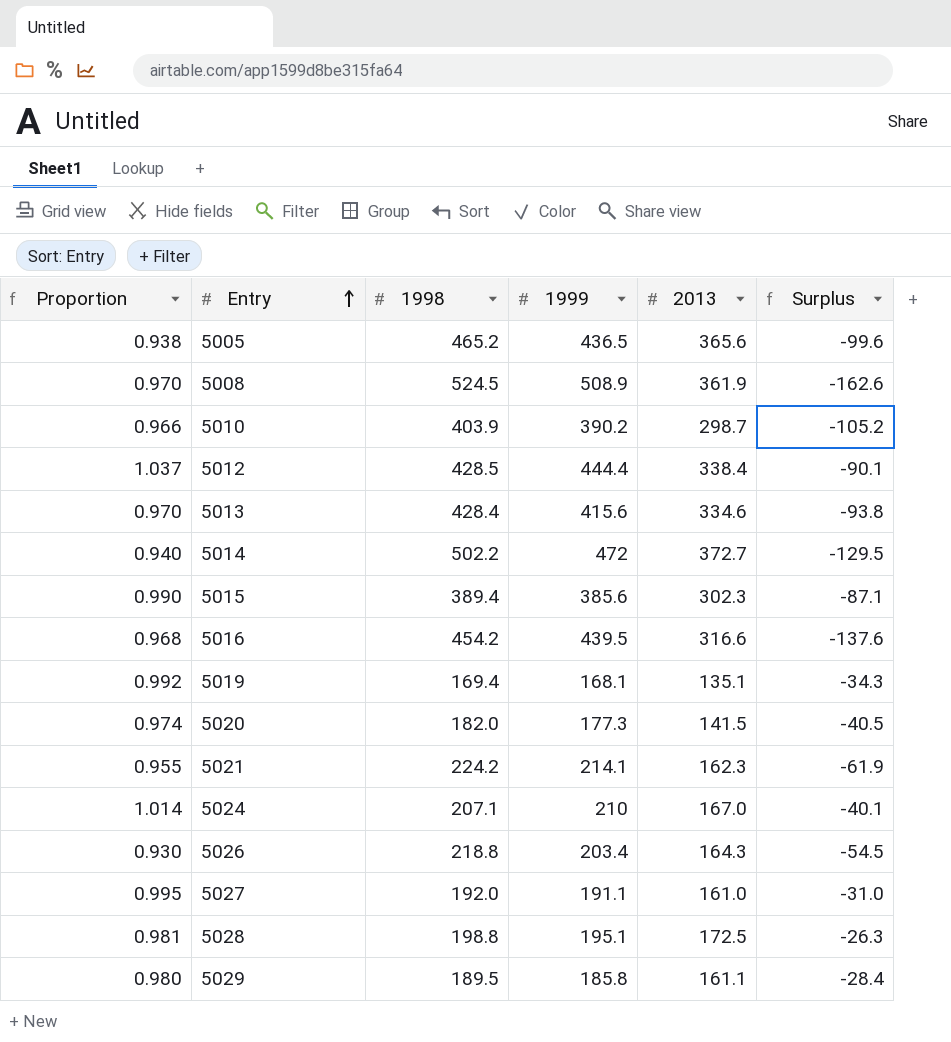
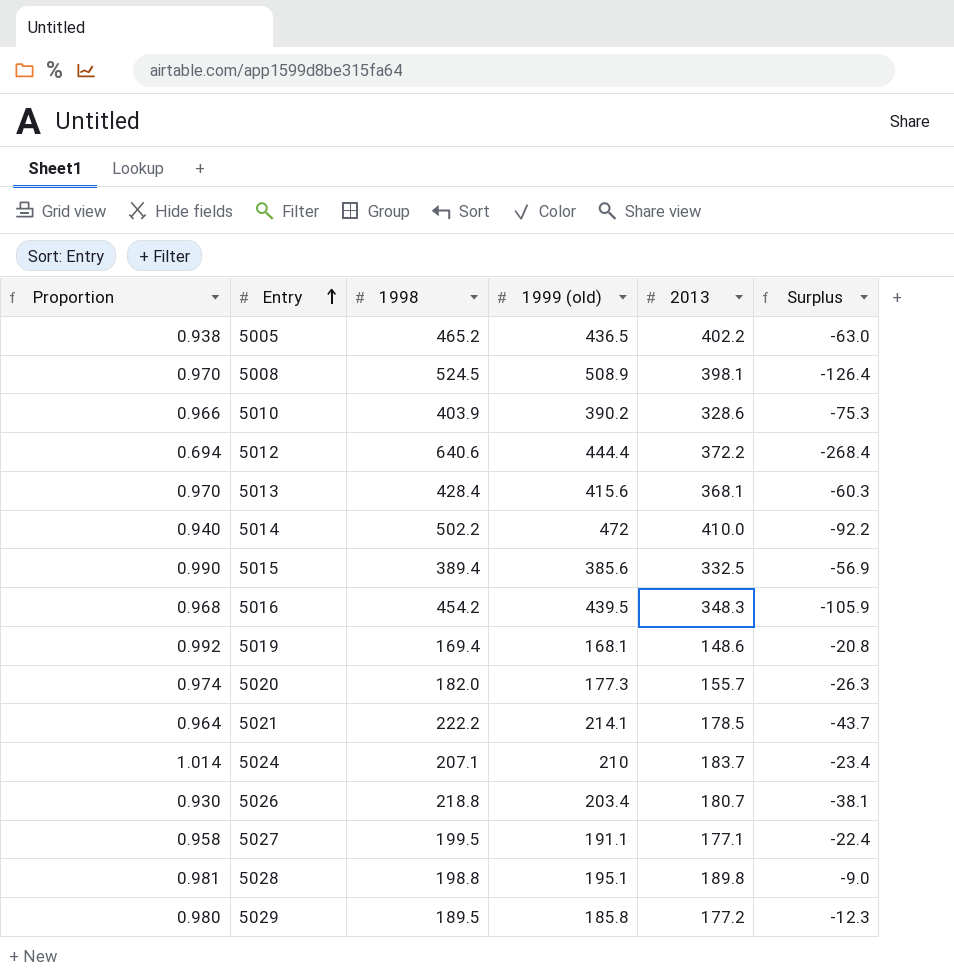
column name: 1999 -> 1999 (old)
5005 | 2013: 365.6 -> 402.2
5005 | Surplus: -99.6 -> -63.0
5008 | 2013: 361.9 -> 398.1
5008 | Surplus: -162.6 -> -126.4
5010 | 2013: 298.7 -> 328.6
5010 | Surplus: -105.2 -> -75.3
5012 | Proportion: 1.037 -> 0.694
5012 | 1998: 428.5 -> 640.6
5012 | 2013: 338.4 -> 372.2
5012 | Surplus: -90.1 -> -268.4
5013 | 2013: 334.6 -> 368.1
5013 | Surplus: -93.8 -> -60.3
5014 | 2013: 372.7 -> 410.0
5014 | Surplus: -129.5 -> -92.2
5015 | 2013: 302.3 -> 332.5
5015 | Surplus: -87.1 -> -56.9
5016 | 2013: 316.6 -> 348.3
5016 | Surplus: -137.6 -> -105.9
5019 | 2013: 135.1 -> 148.6
5019 | Surplus: -34.3 -> -20.8
5020 | 2013: 141.5 -> 155.7
5020 | Surplus: -40.5 -> -26.3
5021 | Proportion: 0.955 -> 0.964
5021 | 1998: 224.2 -> 222.2
5021 | 2013: 162.3 -> 178.5
5021 | Surplus: -61.9 -> -43.7
5024 | 2013: 167.0 -> 183.7
5024 | Surplus: -40.1 -> -23.4
5026 | 2013: 164.3 -> 180.7
5026 | Surplus: -54.5 -> -38.1
5027 | Proportion: 0.995 -> 0.958
5027 | 1998: 192.0 -> 199.5
5027 | 2013: 161.0 -> 177.1
5027 | Surplus: -31.0 -> -22.4
5028 | 2013: 172.5 -> 189.8
5028 | Surplus: -26.3 -> -9.0
5029 | 2013: 161.1 -> 177.2
5029 | Surplus: -28.4 -> -12.3

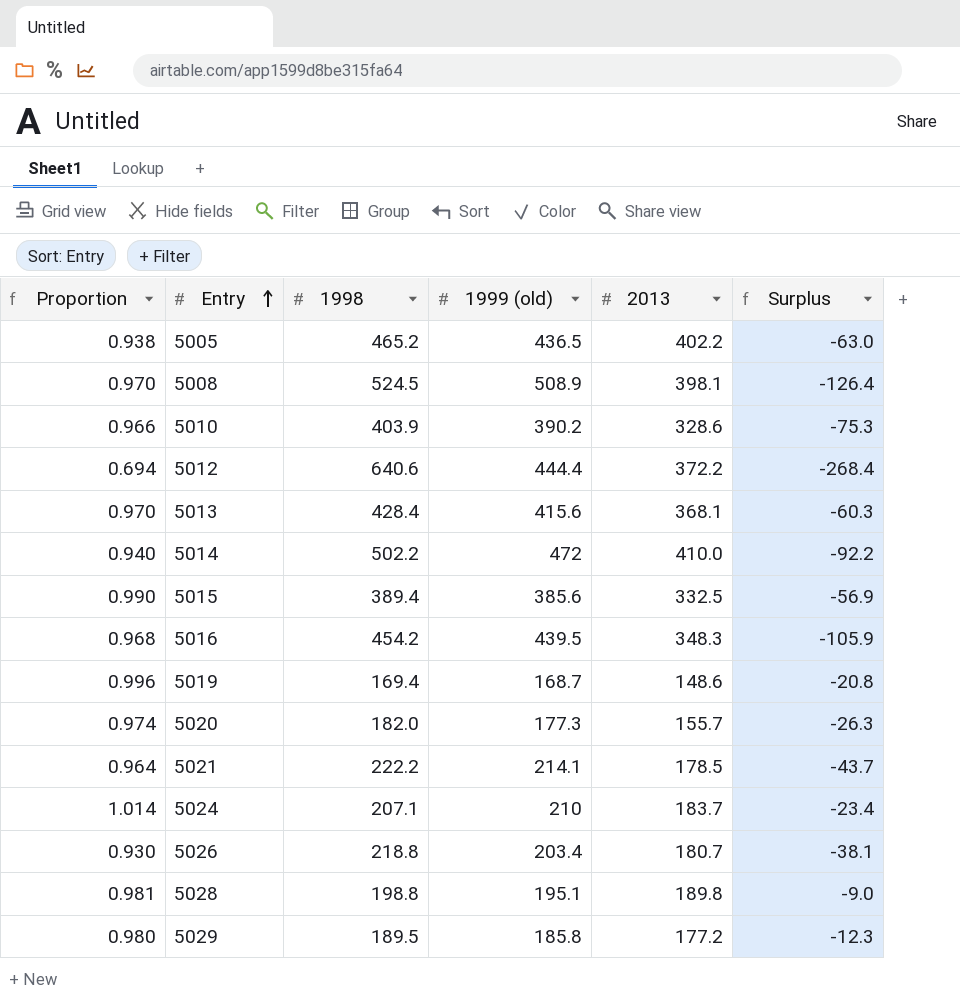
row 5027: 0.958 | 199.5 | 191.1 | 177.1 | -22.4 -> none
5019 | Proportion: 0.992 -> 0.996
5019 | 1999 (old): 168.1 -> 168.7

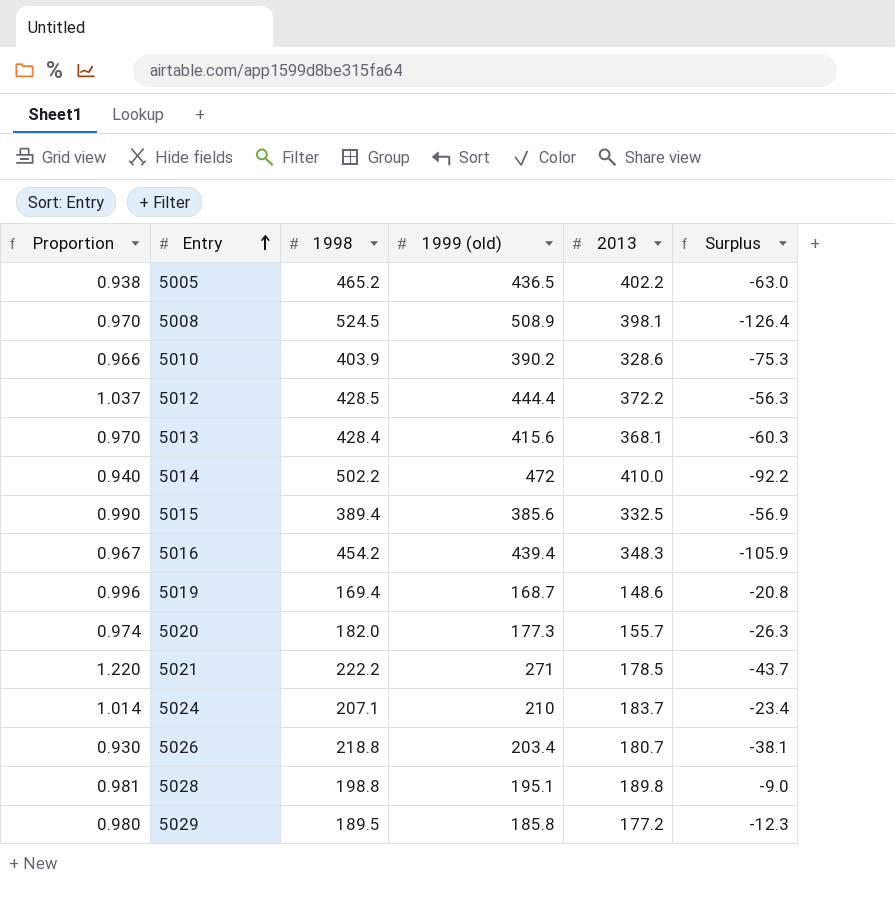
5012 | Proportion: 0.694 -> 1.037
5012 | 1998: 640.6 -> 428.5
5012 | Surplus: -268.4 -> -56.3
5016 | Proportion: 0.968 -> 0.967
5016 | 1999 (old): 439.5 -> 439.4
5021 | Proportion: 0.964 -> 1.220
5021 | 1999 (old): 214.1 -> 271

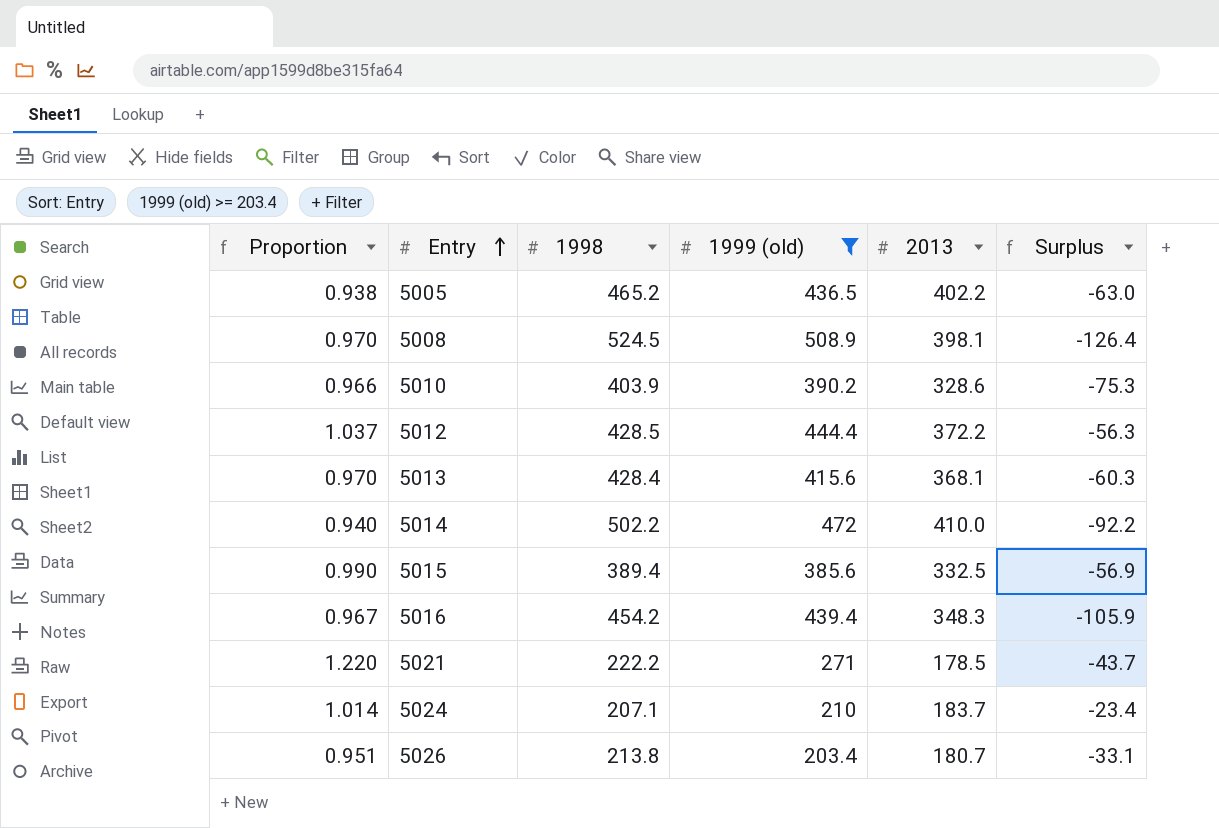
filter: none -> 1999 (old) >= 203.4
5026 | Proportion: 0.930 -> 0.951
5026 | 1998: 218.8 -> 213.8
5026 | Surplus: -38.1 -> -33.1

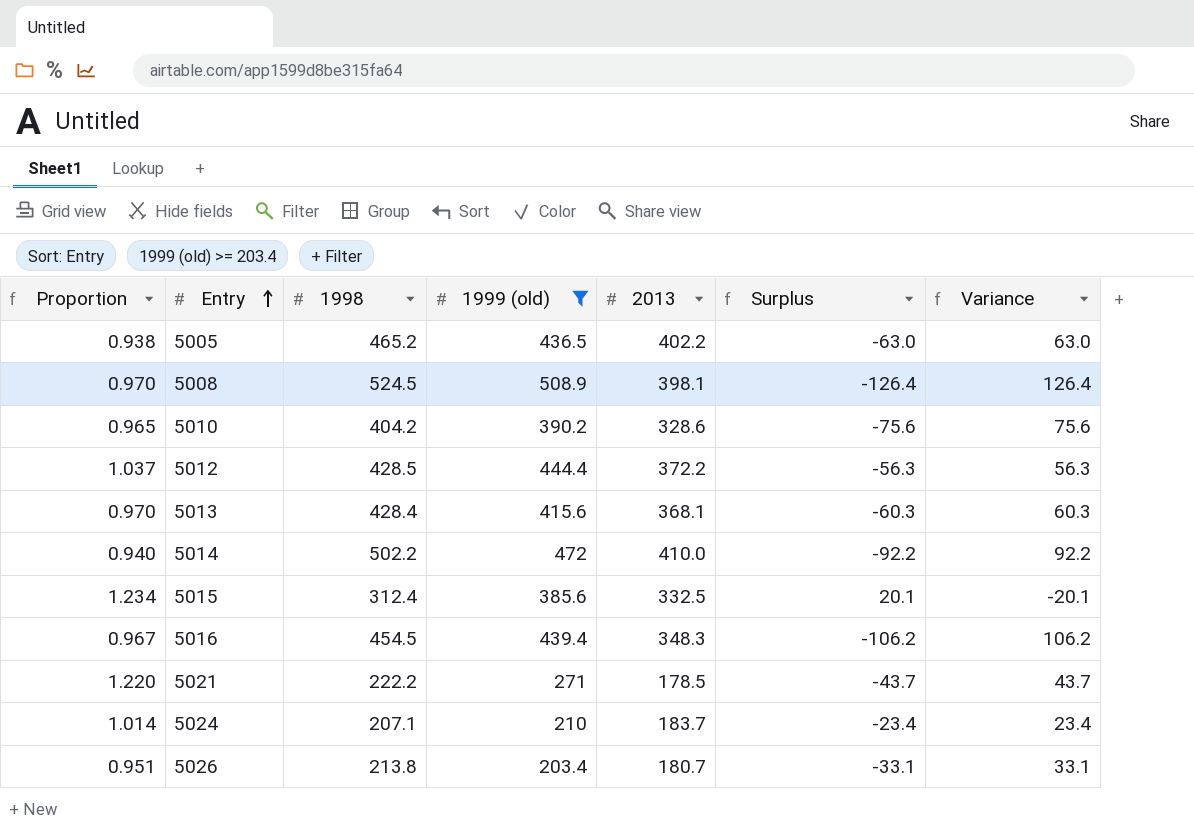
column Variance | formula: none -> [1998] - [2013]
5010 | Proportion: 0.966 -> 0.965
5010 | 1998: 403.9 -> 404.2
5010 | Surplus: -75.3 -> -75.6
5015 | Proportion: 0.990 -> 1.234
5015 | 1998: 389.4 -> 312.4
5015 | Surplus: -56.9 -> 20.1
5016 | 1998: 454.2 -> 454.5
5016 | Surplus: -105.9 -> -106.2

